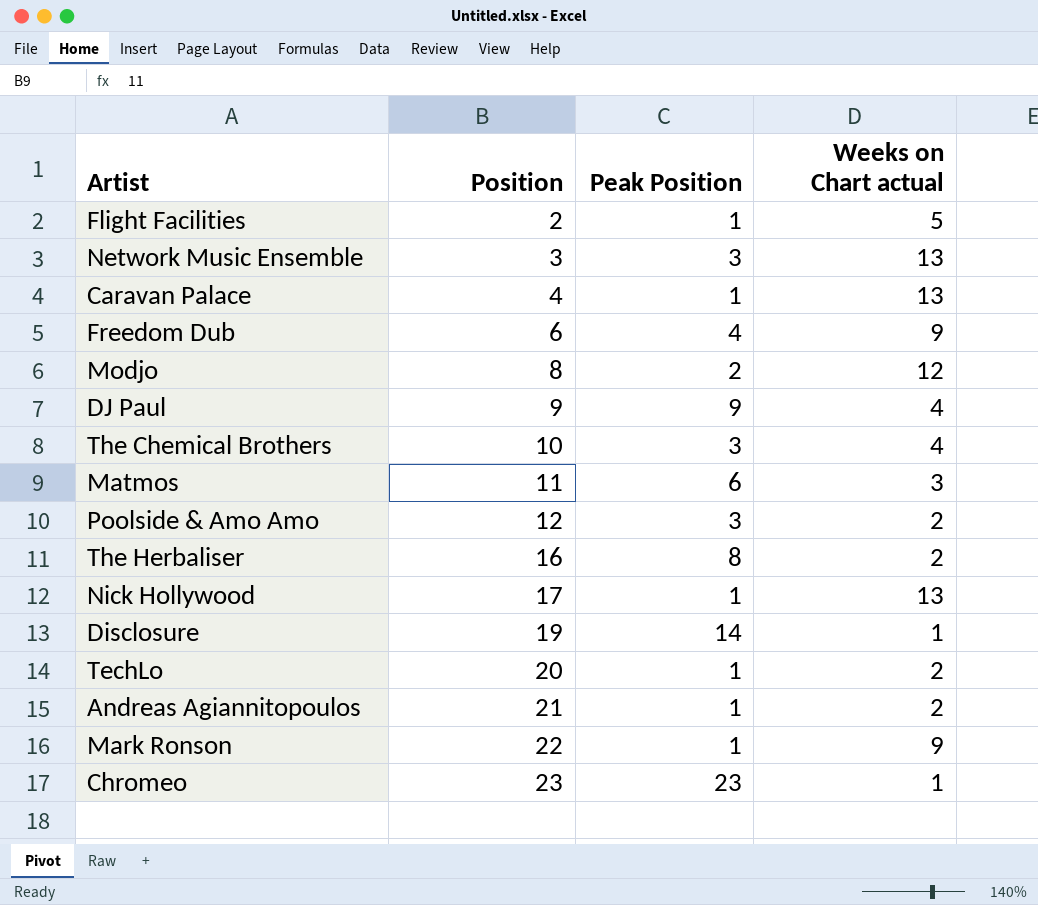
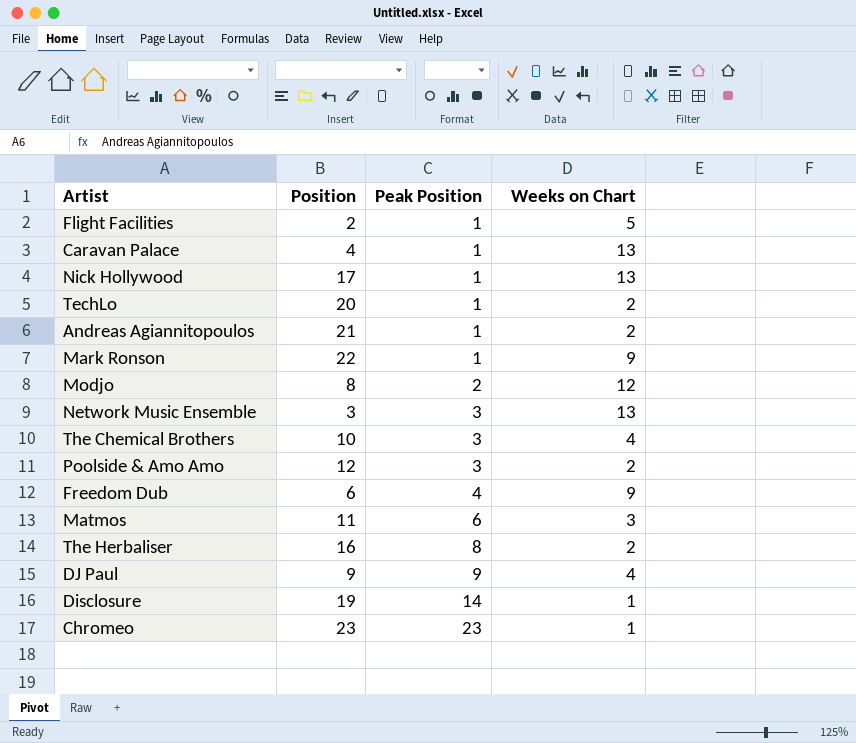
row order: Position ascending -> Peak Position ascending
column name: Weeks on Chart actual -> Weeks on Chart

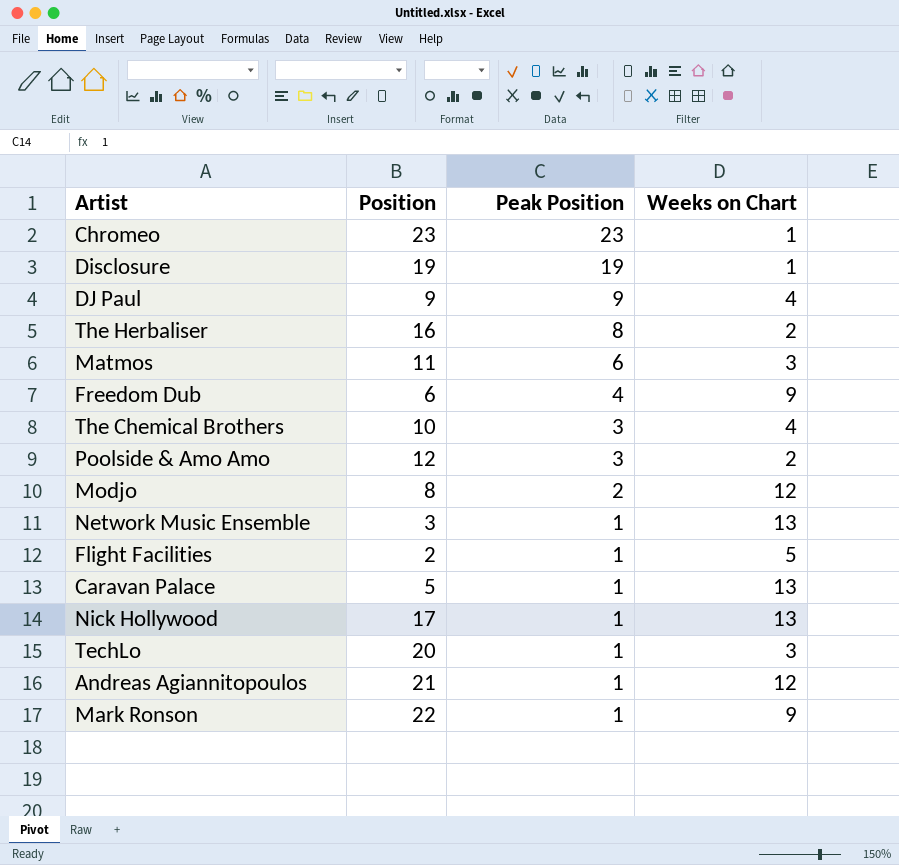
row order: Peak Position ascending -> Peak Position descending
Disclosure | Peak Position: 14 -> 19
Network Music Ensemble | Peak Position: 3 -> 1
Caravan Palace | Position: 4 -> 5
TechLo | Weeks on Chart: 2 -> 3
Andreas Agiannitopoulos | Weeks on Chart: 2 -> 12

